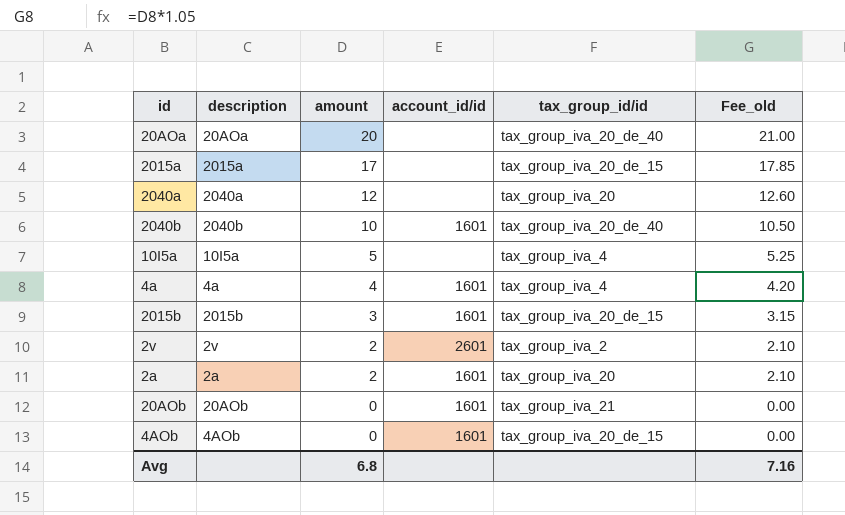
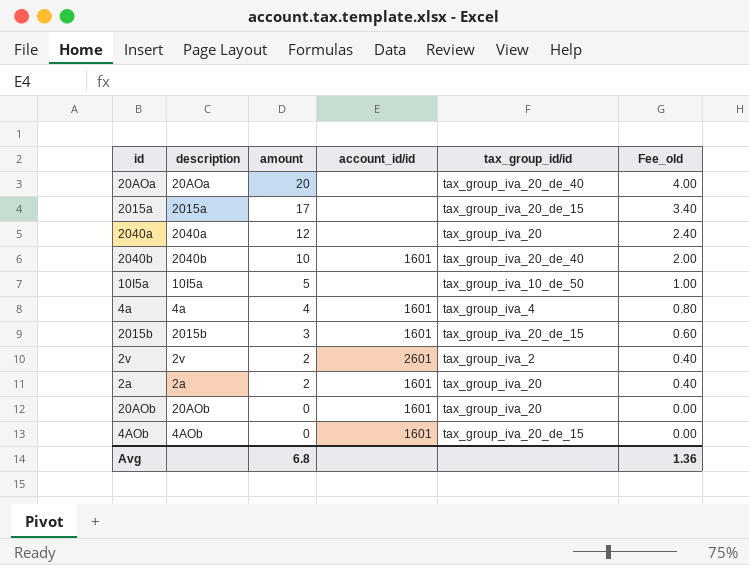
column Fee_old | formula: [amount] * 1.05 -> [amount] * 0.2
10I5a | tax_group_id/id: tax_group_iva_4 -> tax_group_iva_10_de_50
20AOb | tax_group_id/id: tax_group_iva_21 -> tax_group_iva_20
Avg | Fee_old: 7.16 -> 1.36

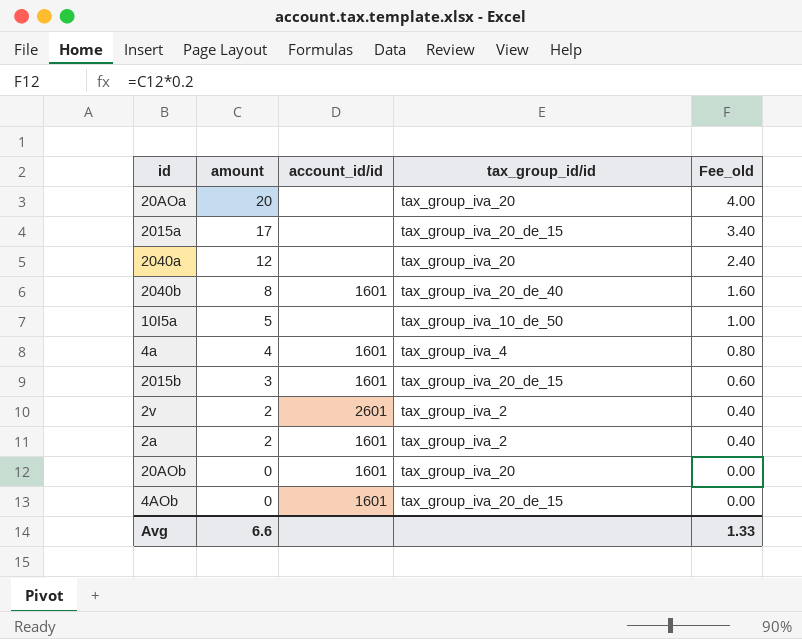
column description | position: 2 -> none
20AOa | tax_group_id/id: tax_group_iva_20_de_40 -> tax_group_iva_20
2040b | amount: 10 -> 8
2040b | Fee_old: 2.00 -> 1.60
2a | tax_group_id/id: tax_group_iva_20 -> tax_group_iva_2
Avg | amount: 6.8 -> 6.6
Avg | Fee_old: 1.36 -> 1.33

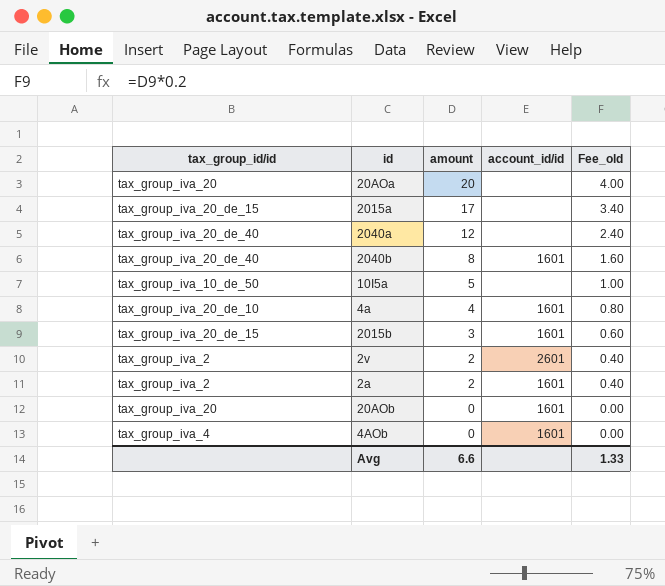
column tax_group_id/id | position: 4 -> 1
2040a | tax_group_id/id: tax_group_iva_20 -> tax_group_iva_20_de_40
4a | tax_group_id/id: tax_group_iva_4 -> tax_group_iva_20_de_10
4AOb | tax_group_id/id: tax_group_iva_20_de_15 -> tax_group_iva_4

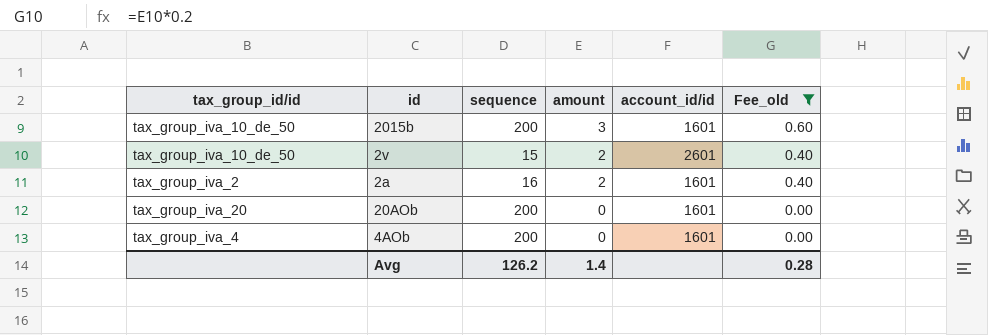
filter: none -> Fee_old <= 0.60
column sequence | position: none -> 3
2015b | tax_group_id/id: tax_group_iva_20_de_15 -> tax_group_iva_10_de_50
2v | tax_group_id/id: tax_group_iva_2 -> tax_group_iva_10_de_50
Avg | amount: 6.6 -> 1.4
Avg | Fee_old: 1.33 -> 0.28

